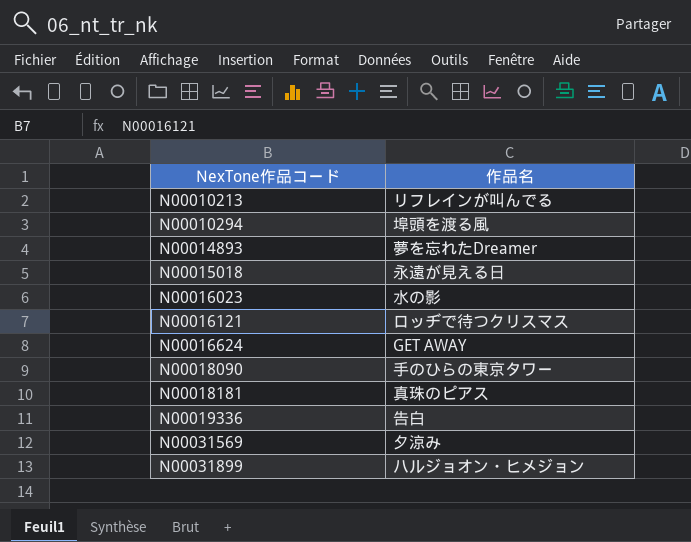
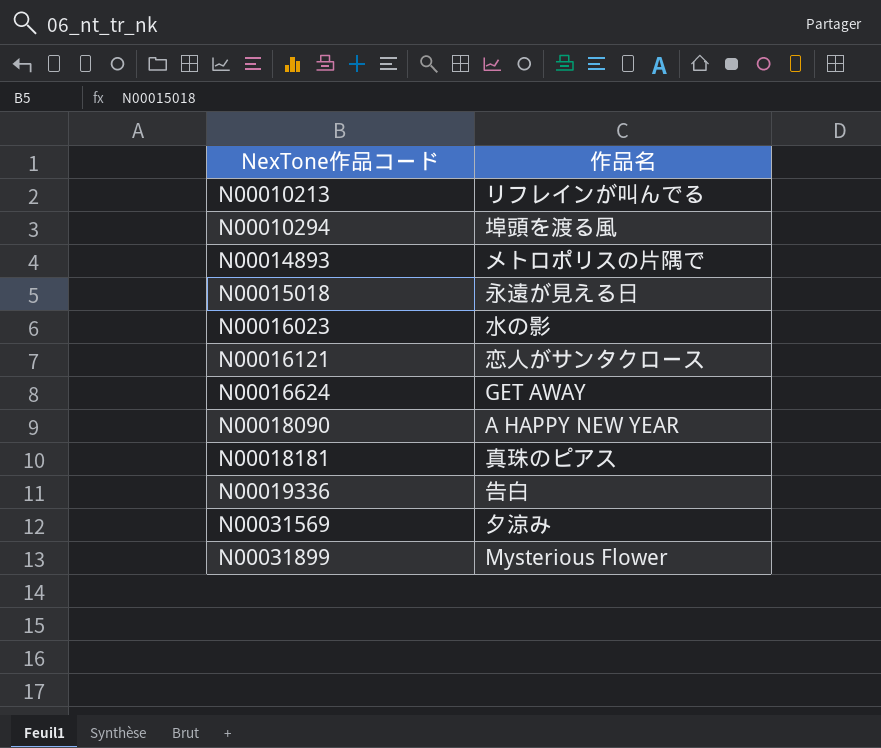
N00014893 | 作品名: 夢を忘れたDreamer -> メトロポリスの片隅で
N00016121 | 作品名: ロッヂで待つクリスマス -> 恋人がサンタクロース
N00018090 | 作品名: 手のひらの東京タワー -> A HAPPY NEW YEAR
N00031899 | 作品名: ハルジョオン・ヒメジョン -> Mysterious Flower

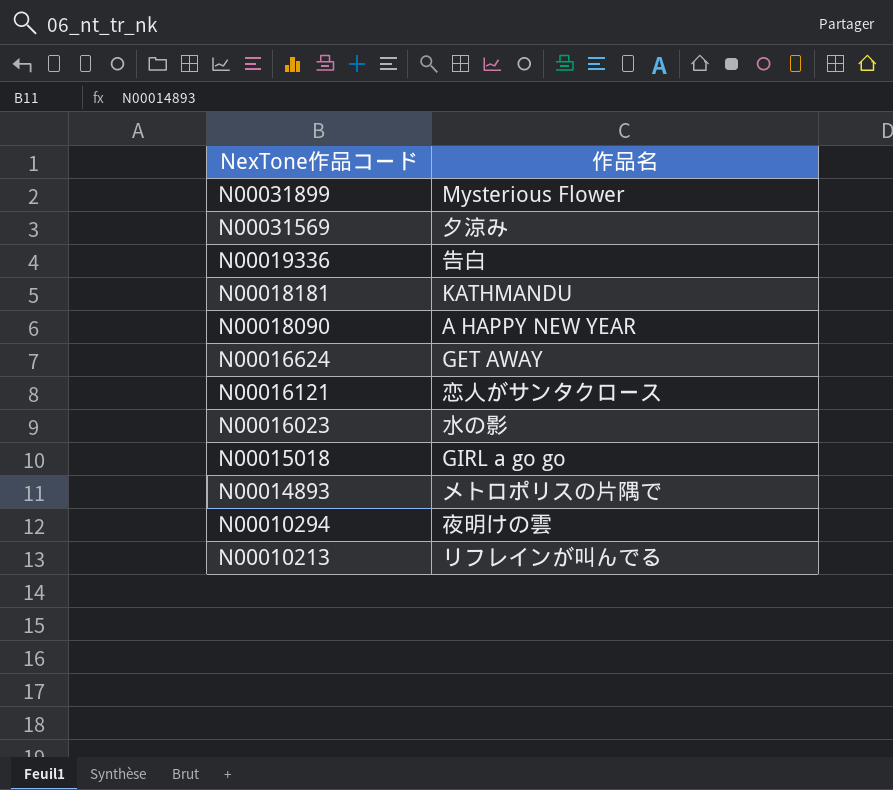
row order: NexTone作品コード ascending -> NexTone作品コード descending
N00018181 | 作品名: 真珠のピアス -> KATHMANDU
N00015018 | 作品名: 永遠が見える日 -> GIRL a go go
N00010294 | 作品名: 埠頭を渡る風 -> 夜明けの雲

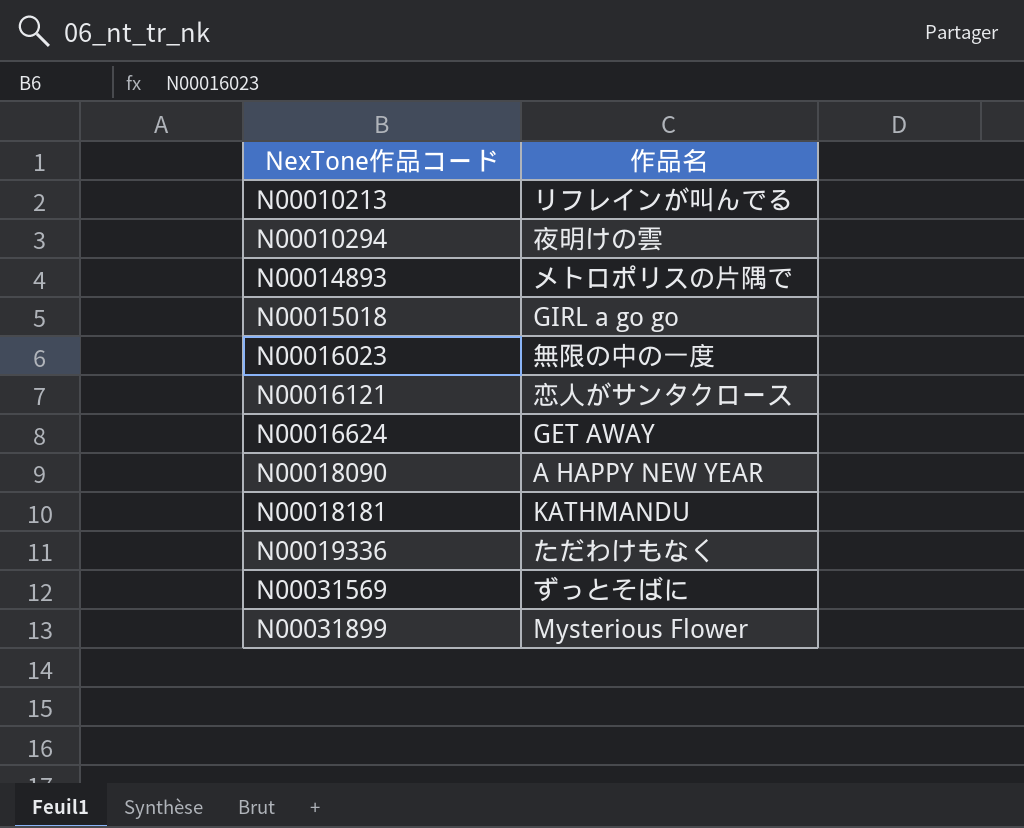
row order: NexTone作品コード descending -> NexTone作品コード ascending
N00016023 | 作品名: 水の影 -> 無限の中の一度
N00019336 | 作品名: 告白 -> ただわけもなく
N00031569 | 作品名: 夕涼み -> ずっとそばに

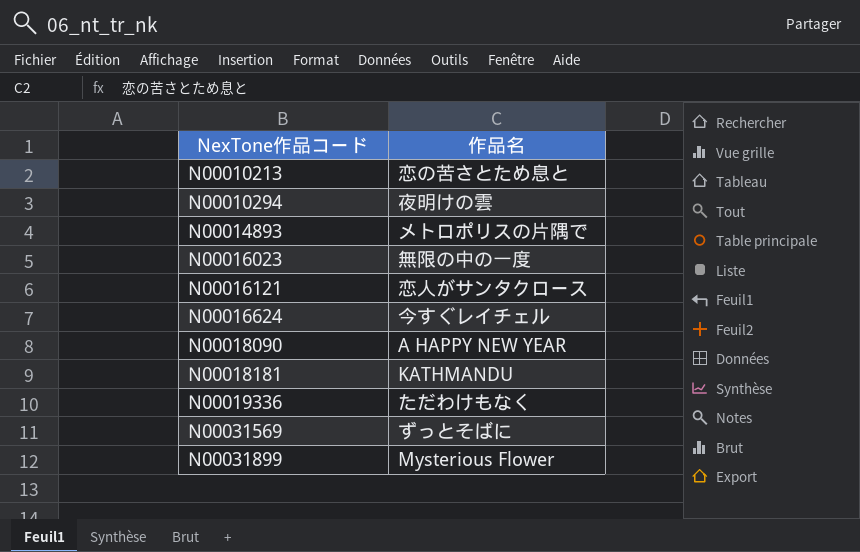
row N00015018: GIRL a go go -> none
N00010213 | 作品名: リフレインが叫んでる -> 恋の苦さとため息と
N00016624 | 作品名: GET AWAY -> 今すぐレイチェル

